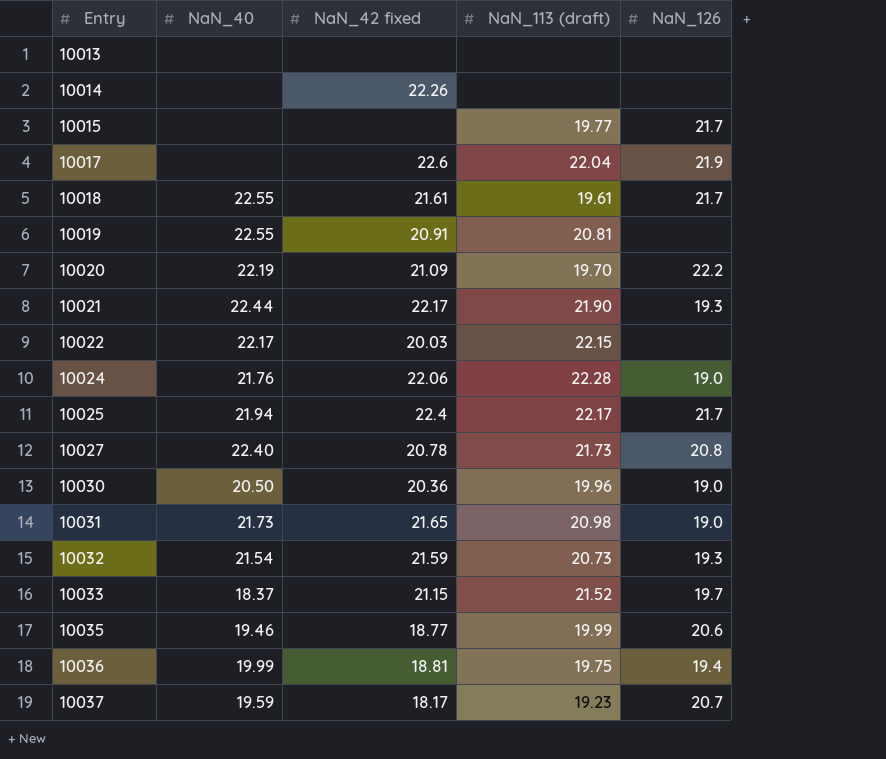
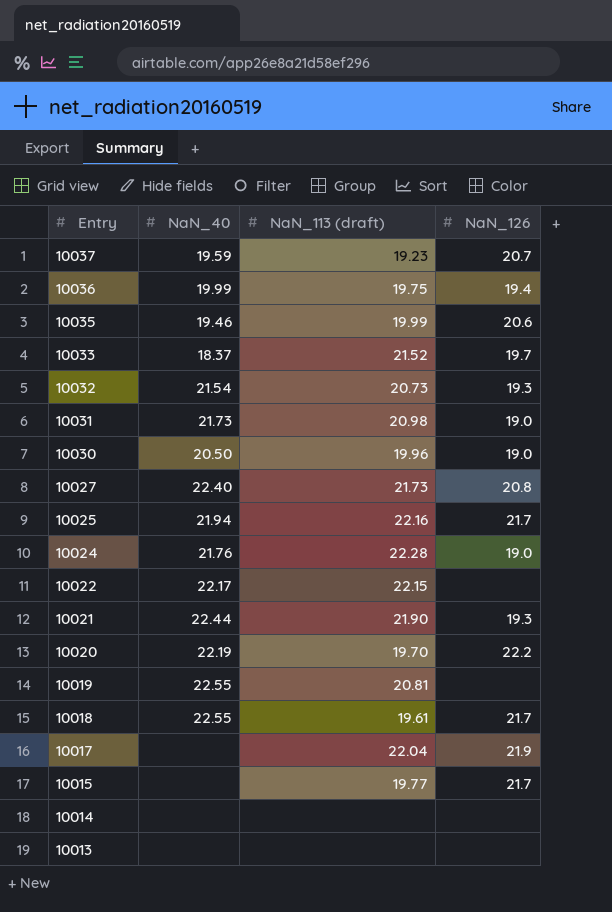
row order: Entry ascending -> Entry descending
column NaN_42 fixed | position: 3 -> none
10025 | NaN_113 (draft): 22.17 -> 22.16

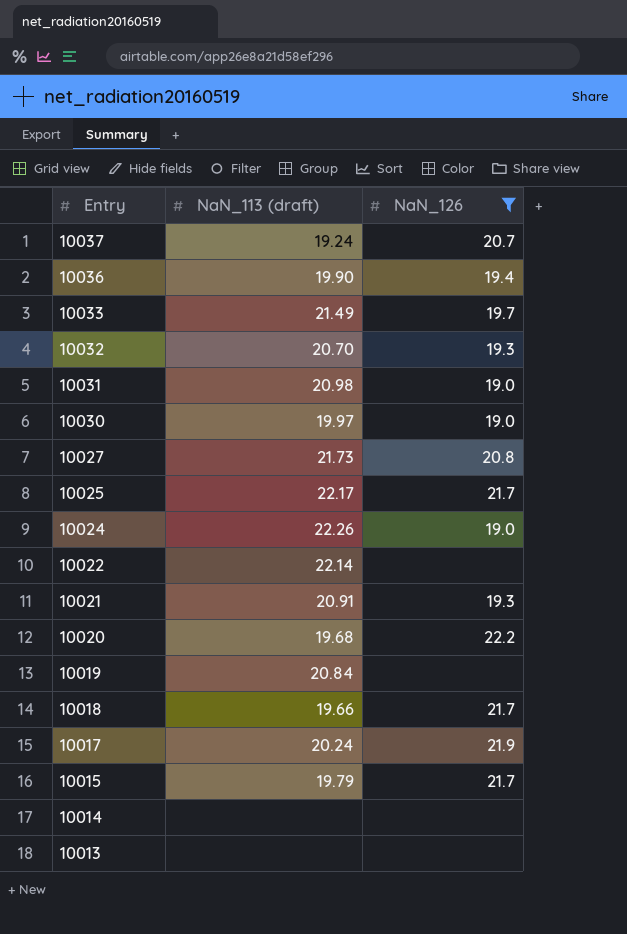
filter: none -> NaN_126 != 20.6
column NaN_40 | position: 2 -> none
10037 | NaN_113 (draft): 19.23 -> 19.24
10036 | NaN_113 (draft): 19.75 -> 19.90
10033 | NaN_113 (draft): 21.52 -> 21.49
10032 | NaN_113 (draft): 20.73 -> 20.70
10030 | NaN_113 (draft): 19.96 -> 19.97
10025 | NaN_113 (draft): 22.16 -> 22.17
10024 | NaN_113 (draft): 22.28 -> 22.26
10022 | NaN_113 (draft): 22.15 -> 22.14
10021 | NaN_113 (draft): 21.90 -> 20.91
10020 | NaN_113 (draft): 19.70 -> 19.68
10019 | NaN_113 (draft): 20.81 -> 20.84
10018 | NaN_113 (draft): 19.61 -> 19.66
10017 | NaN_113 (draft): 22.04 -> 20.24
10015 | NaN_113 (draft): 19.77 -> 19.79

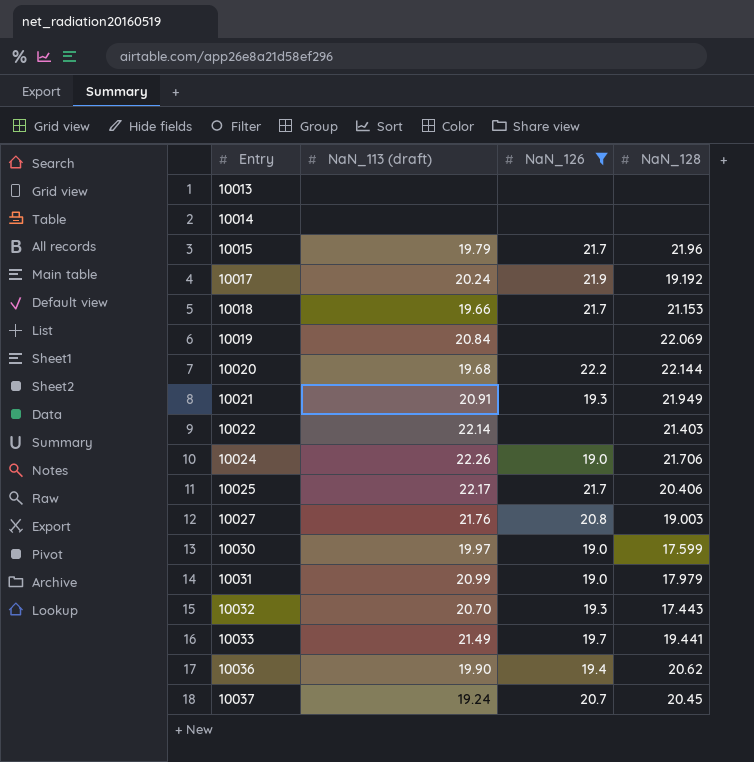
row order: Entry descending -> Entry ascending
column NaN_128 | position: none -> 4
10027 | NaN_113 (draft): 21.73 -> 21.76
10031 | NaN_113 (draft): 20.98 -> 20.99

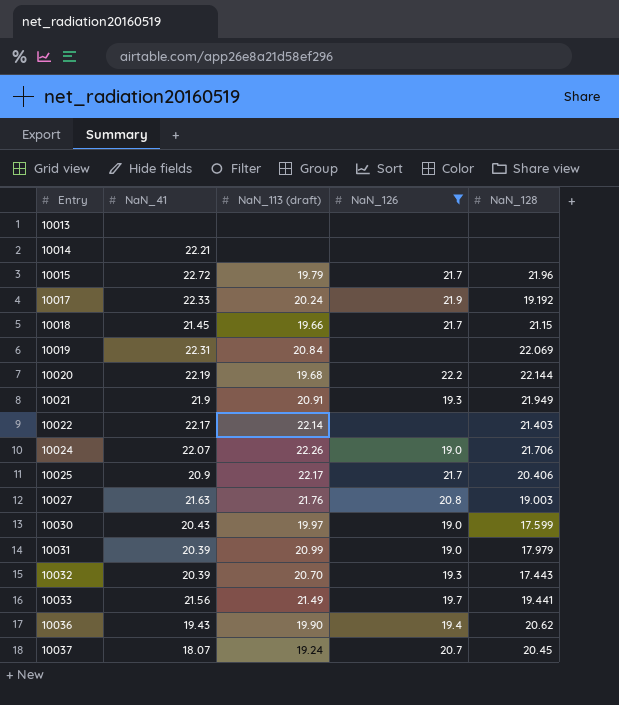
column NaN_41 | position: none -> 2
10018 | NaN_128: 21.153 -> 21.15

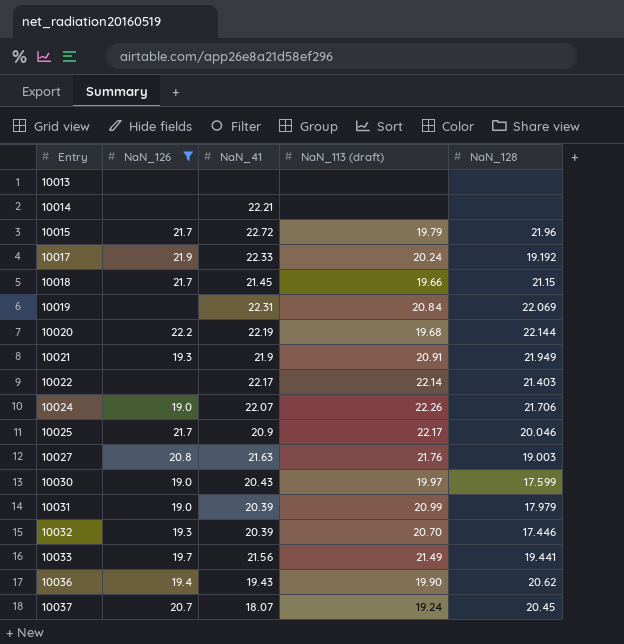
column NaN_126 | position: 4 -> 2
10025 | NaN_128: 20.406 -> 20.046
10032 | NaN_128: 17.443 -> 17.446

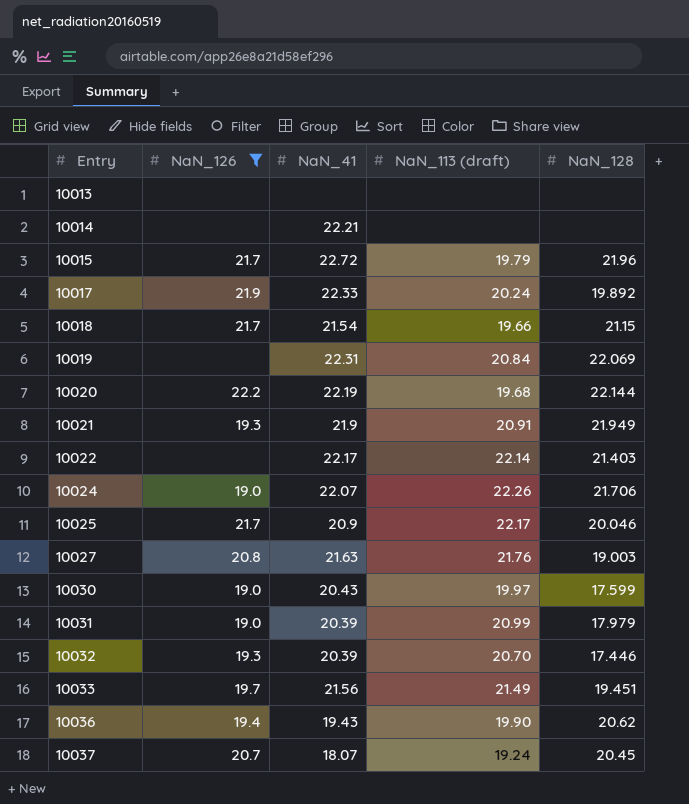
10017 | NaN_128: 19.192 -> 19.892
10018 | NaN_41: 21.45 -> 21.54
10033 | NaN_128: 19.441 -> 19.451

